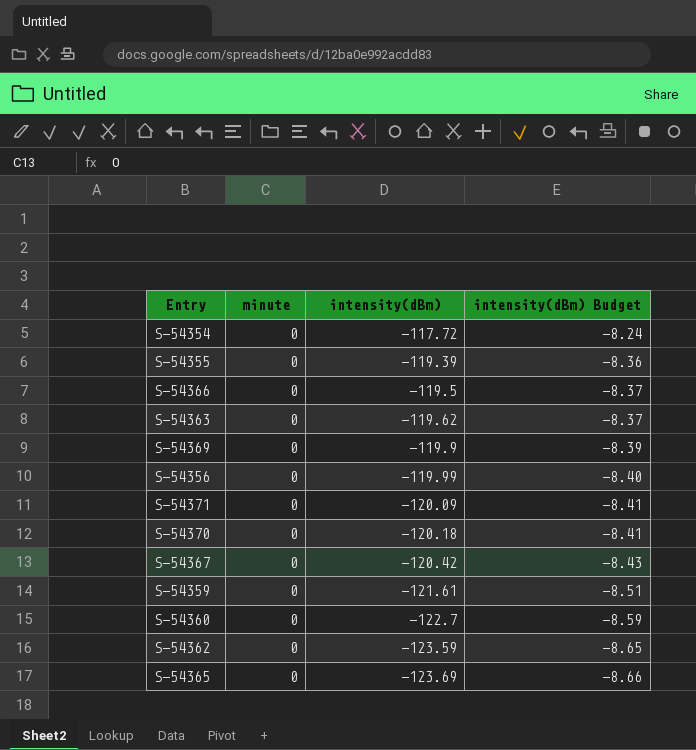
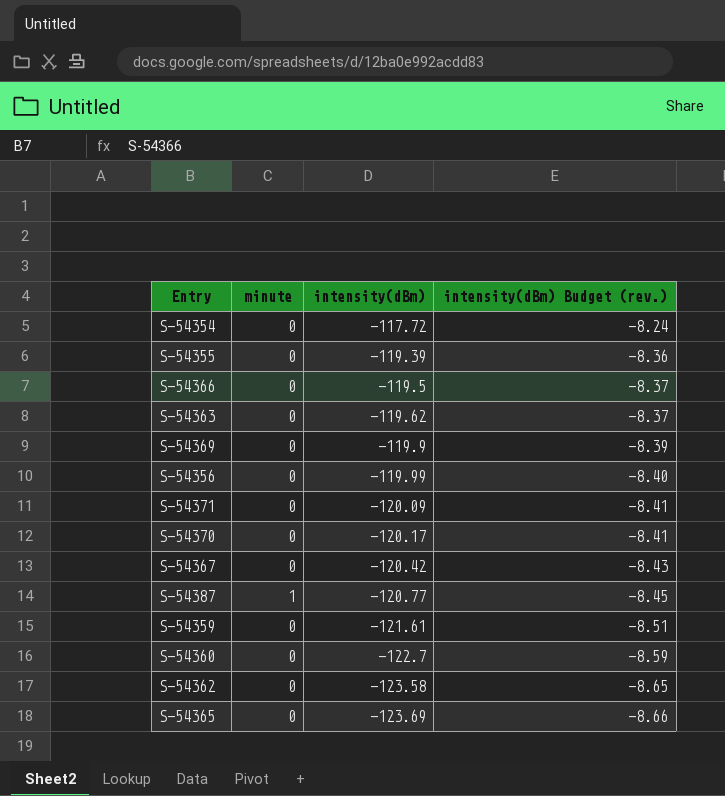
column name: intensity(dBm) Budget -> intensity(dBm) Budget (rev.)
S-54370 | intensity(dBm): -120.18 -> -120.17
row S-54387: none -> 1 | -120.77 | -8.45
S-54362 | intensity(dBm): -123.59 -> -123.58

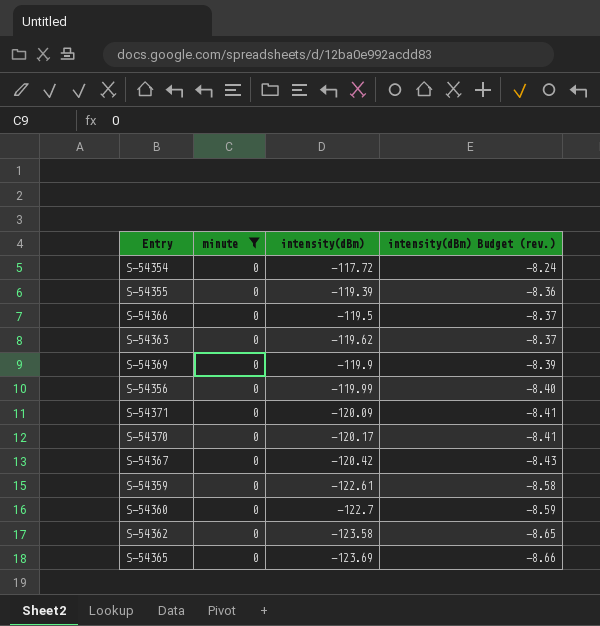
filter: none -> minute = 0
S-54359 | intensity(dBm): -121.61 -> -122.61
S-54359 | intensity(dBm) Budget (rev.): -8.51 -> -8.58

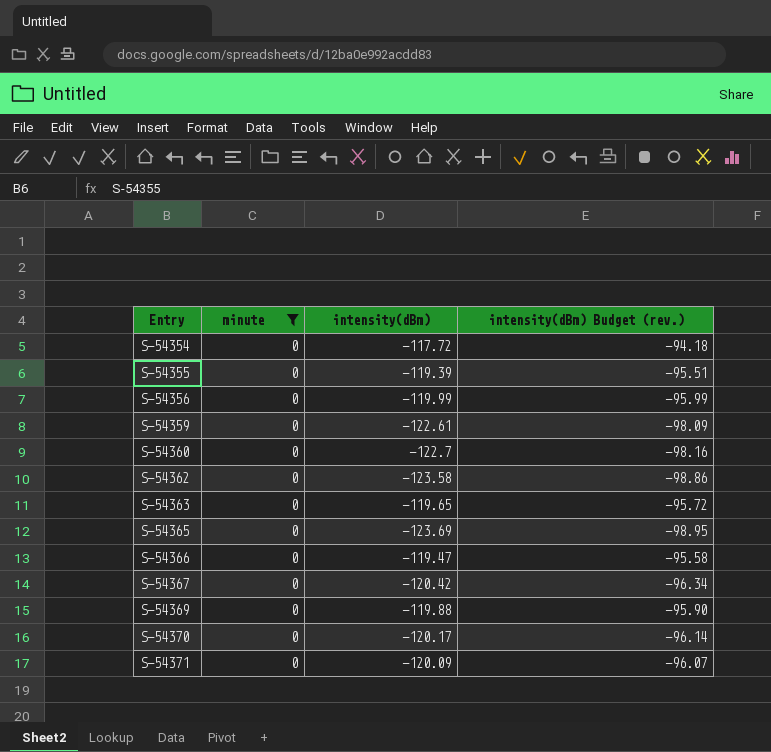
row order: intensity(dBm) descending -> Entry ascending
column intensity(dBm) Budget (rev.) | formula: [intensity(dBm)] * 0.07 -> [intensity(dBm)] * 0.8
S-54363 | intensity(dBm): -119.62 -> -119.65
S-54366 | intensity(dBm): -119.5 -> -119.47
S-54369 | intensity(dBm): -119.9 -> -119.88

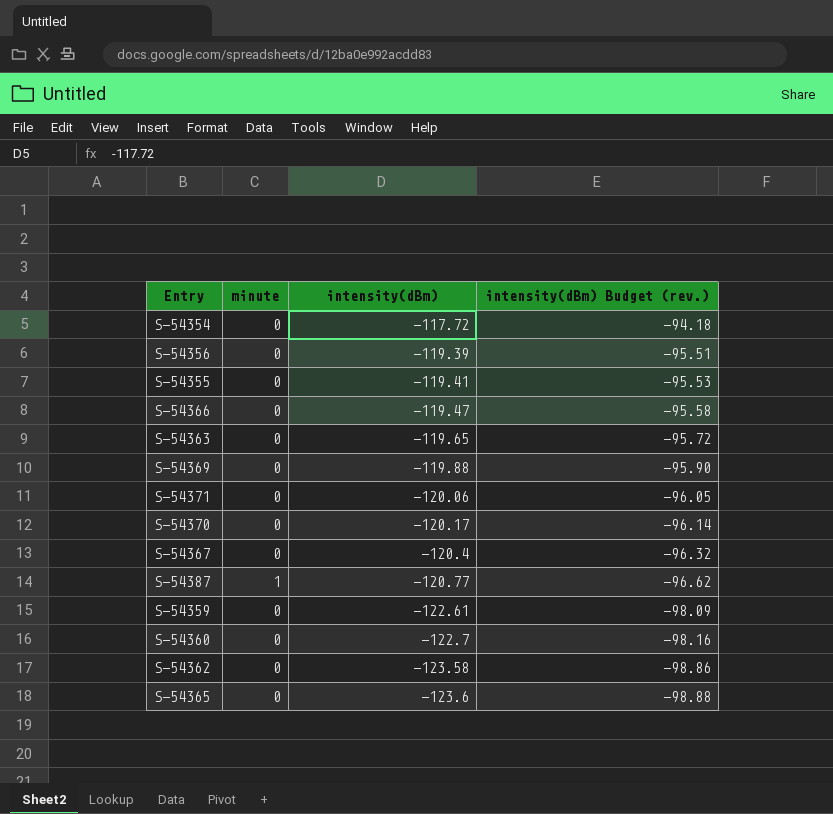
filter: minute = 0 -> none
row order: Entry ascending -> intensity(dBm) descending
S-54356 | intensity(dBm): -119.99 -> -119.39
S-54356 | intensity(dBm) Budget (rev.): -95.99 -> -95.51
S-54355 | intensity(dBm): -119.39 -> -119.41
S-54355 | intensity(dBm) Budget (rev.): -95.51 -> -95.53
S-54371 | intensity(dBm): -120.09 -> -120.06
S-54371 | intensity(dBm) Budget (rev.): -96.07 -> -96.05
S-54367 | intensity(dBm): -120.42 -> -120.4
S-54367 | intensity(dBm) Budget (rev.): -96.34 -> -96.32
S-54365 | intensity(dBm): -123.69 -> -123.6
S-54365 | intensity(dBm) Budget (rev.): -98.95 -> -98.88

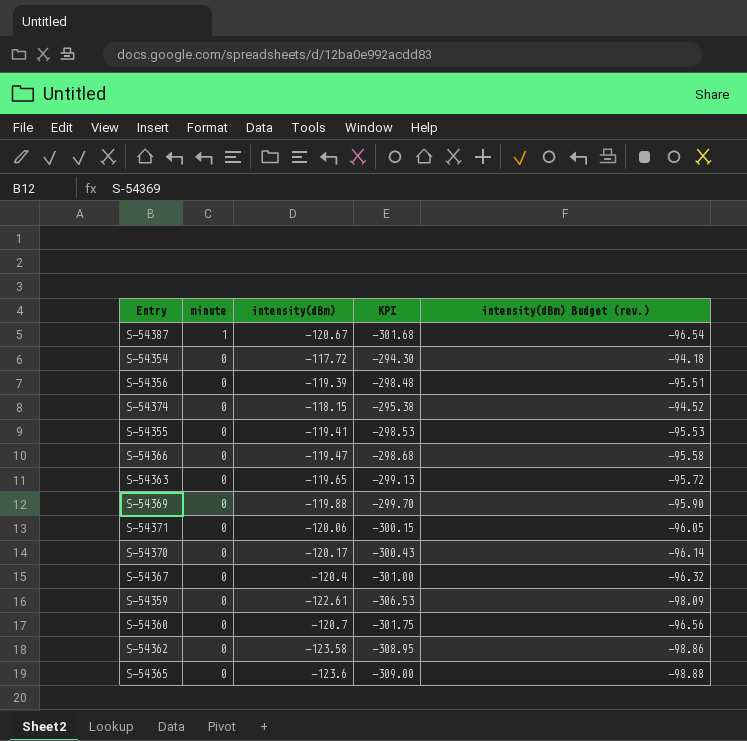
row order: intensity(dBm) descending -> minute descending
column KPI | formula: none -> [intensity(dBm)] * 2.5
S-54387 | intensity(dBm): -120.77 -> -120.67
S-54387 | intensity(dBm) Budget (rev.): -96.62 -> -96.54
row S-54374: none -> 0 | -118.15 | -295.38 | -94.52
S-54360 | intensity(dBm): -122.7 -> -120.7
S-54360 | intensity(dBm) Budget (rev.): -98.16 -> -96.56

